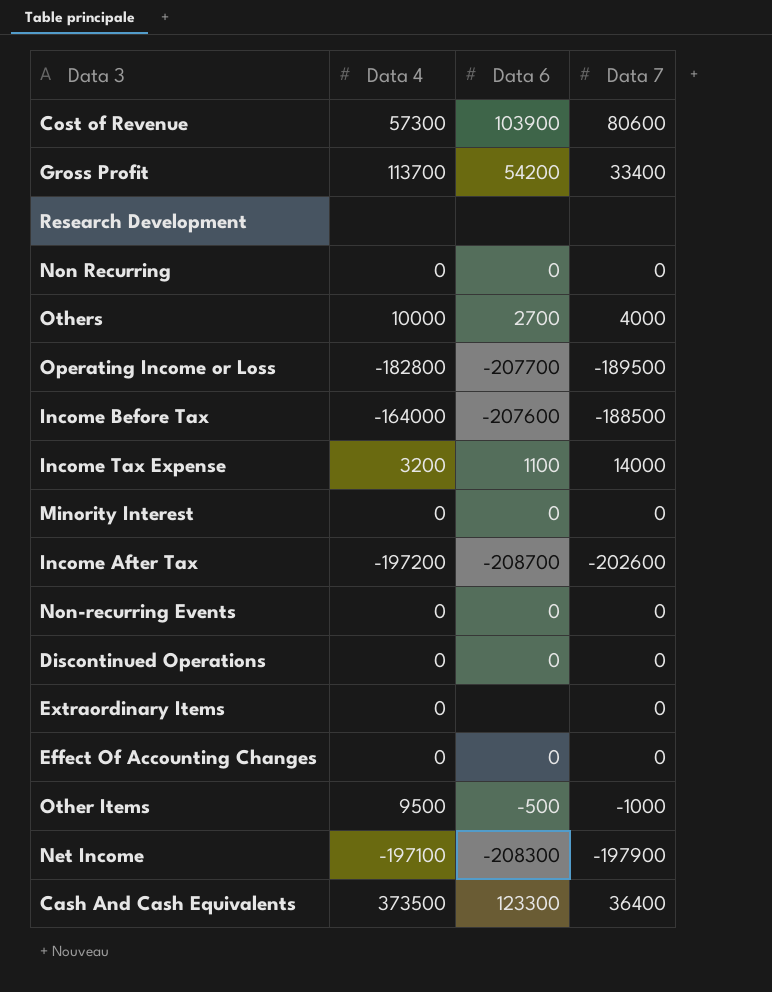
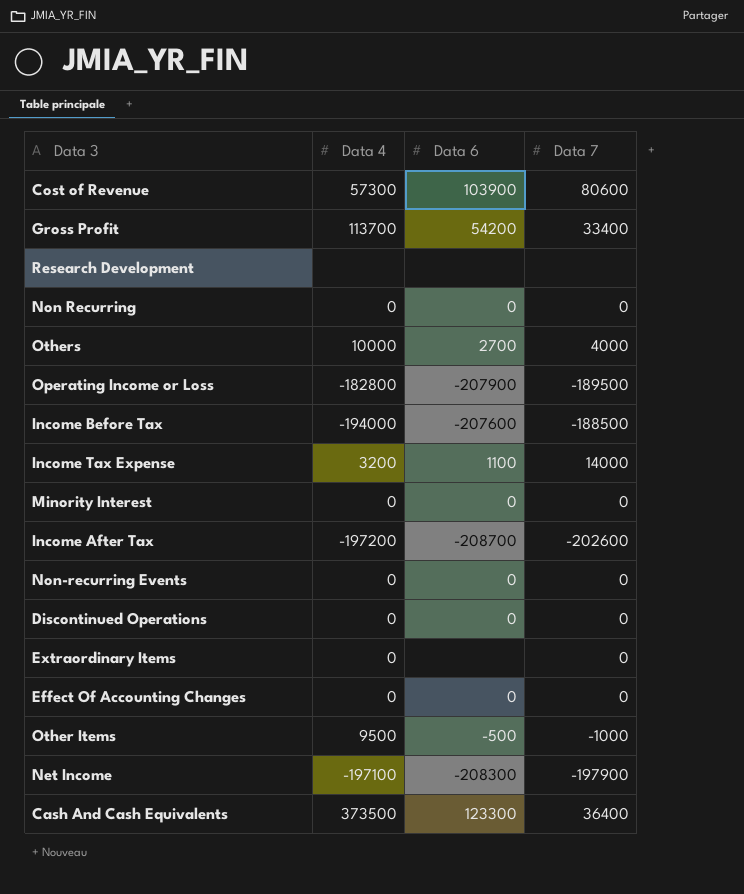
Operating Income or Loss | Data 6: -207700 -> -207900
Income Before Tax | Data 4: -164000 -> -194000

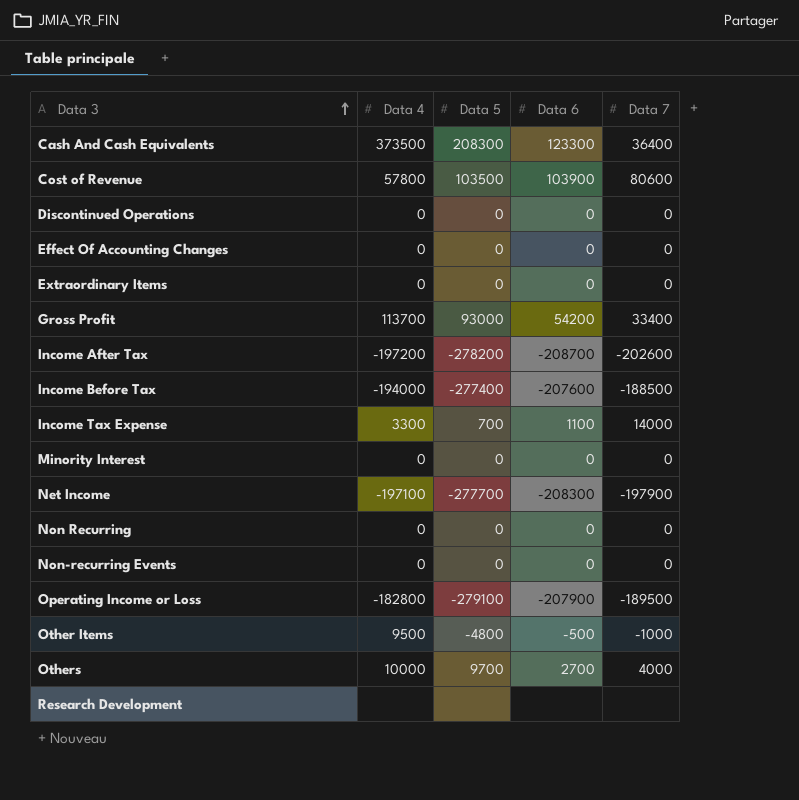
row order: none -> Data 3 ascending
column Data 5 | position: none -> 3
Cost of Revenue | Data 4: 57300 -> 57800
Extraordinary Items | Data 6: none -> 0
Income Tax Expense | Data 4: 3200 -> 3300

